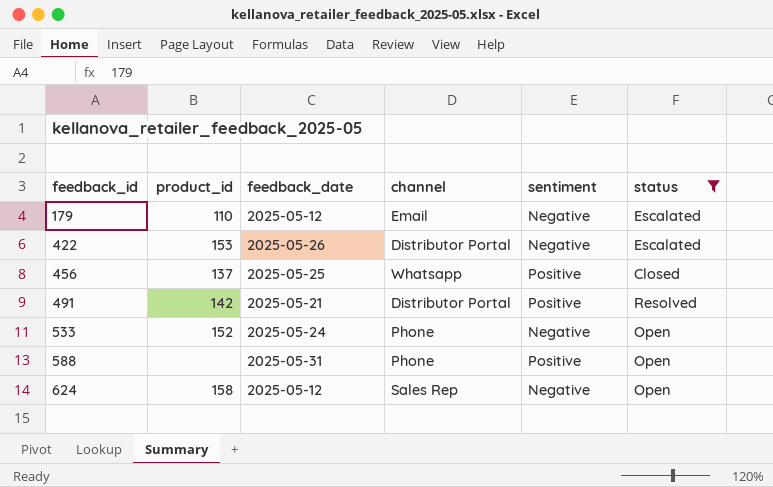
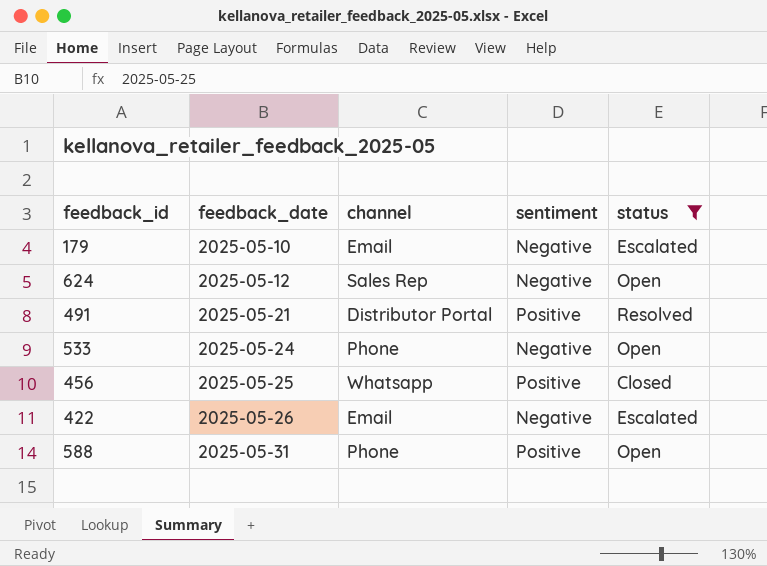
row order: feedback_id ascending -> feedback_date ascending
column product_id | position: 2 -> none
179 | feedback_date: 2025-05-12 -> 2025-05-10
422 | channel: Distributor Portal -> Email

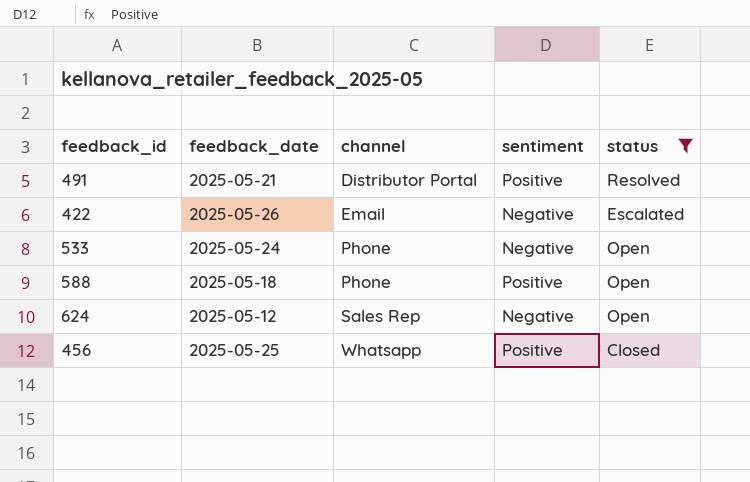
row order: feedback_date ascending -> channel ascending
row 179: 2025-05-10 | Email | Negative | Escalated -> none
588 | feedback_date: 2025-05-31 -> 2025-05-18

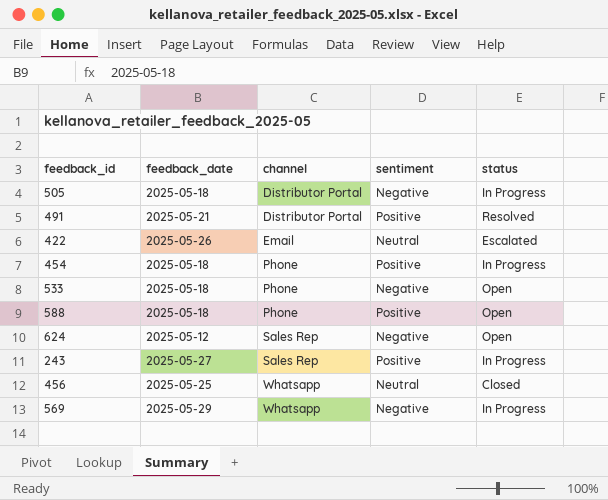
filter: status != In Progress -> none
422 | sentiment: Negative -> Neutral
533 | feedback_date: 2025-05-24 -> 2025-05-18
456 | sentiment: Positive -> Neutral

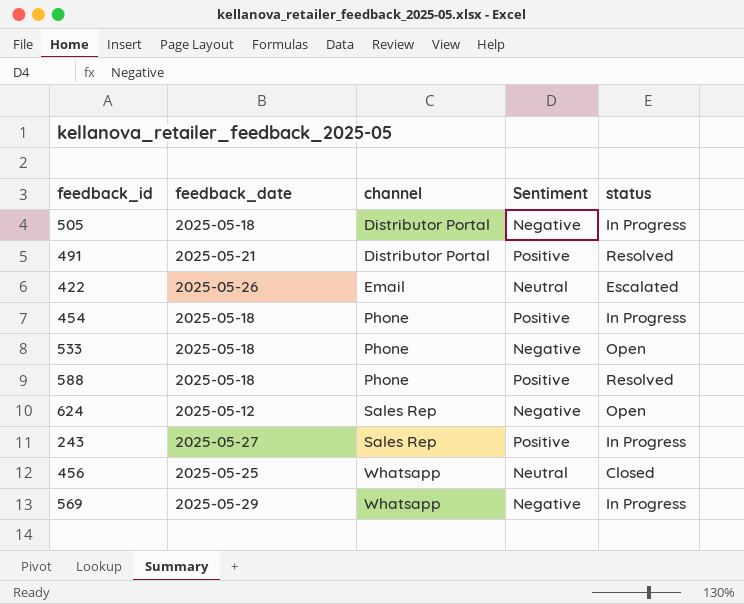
column name: sentiment -> Sentiment
588 | status: Open -> Resolved

